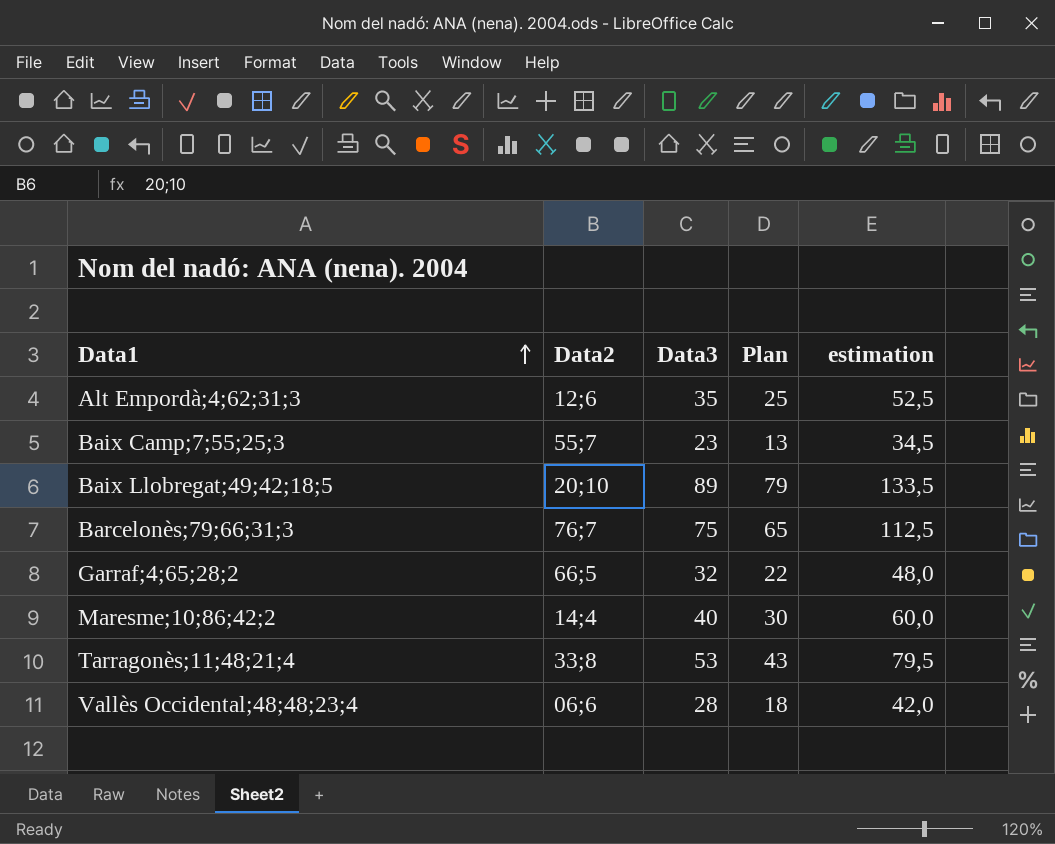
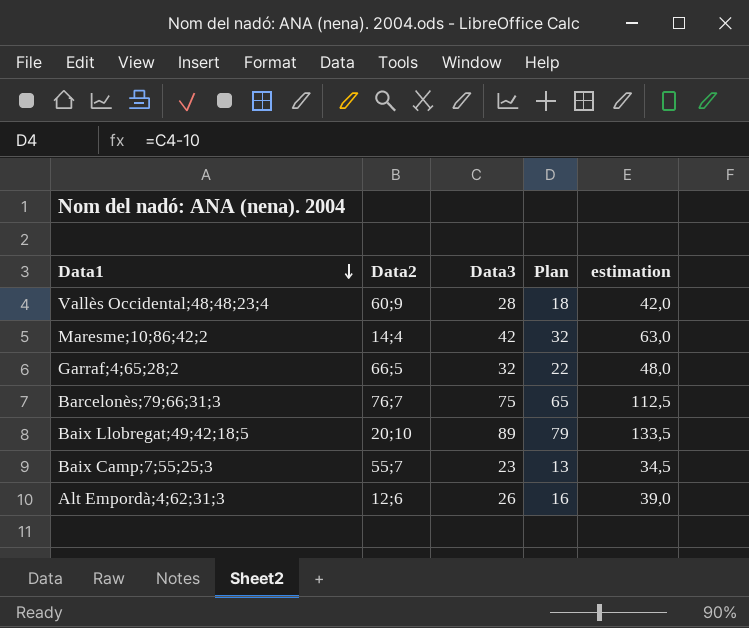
row order: Data1 ascending -> Data1 descending
row Tarragonès;11;48;21;4: 33;8 | 53 | 43 | 79,5 -> none
Vallès Occidental;48;48;23;4 | Data2: 06;6 -> 60;9
Maresme;10;86;42;2 | Data3: 40 -> 42
Maresme;10;86;42;2 | Plan: 30 -> 32
Maresme;10;86;42;2 | estimation: 60,0 -> 63,0
Alt Empordà;4;62;31;3 | Data3: 35 -> 26
Alt Empordà;4;62;31;3 | Plan: 25 -> 16
Alt Empordà;4;62;31;3 | estimation: 52,5 -> 39,0

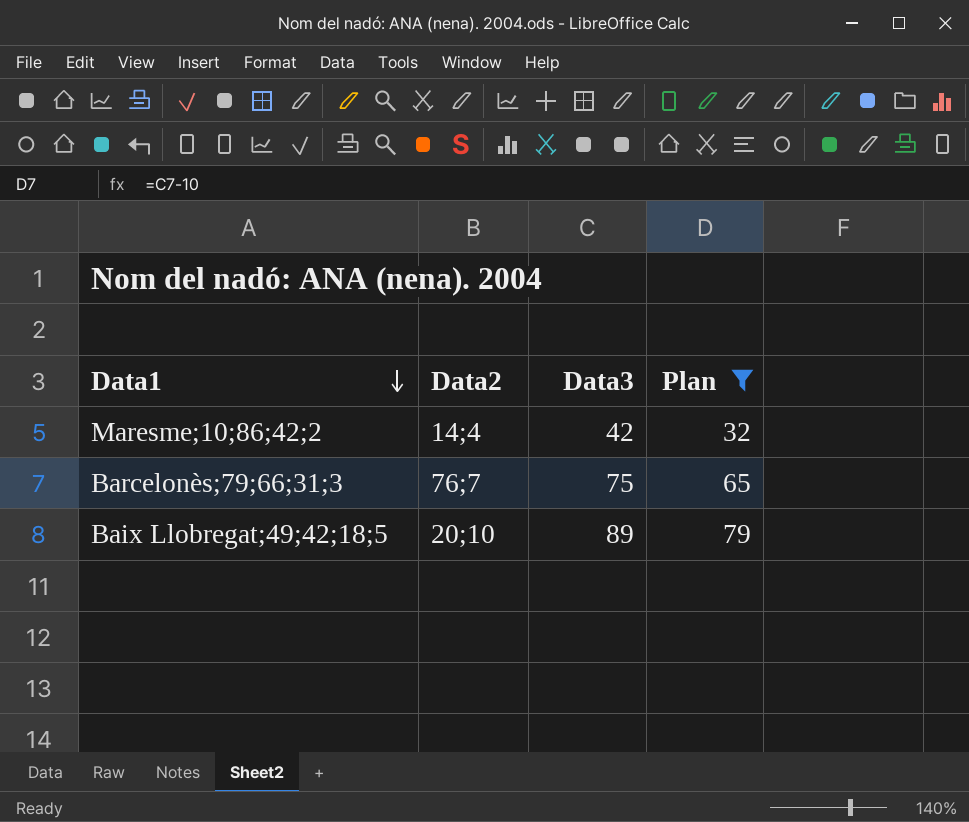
filter: none -> Plan >= 32
column estimation | formula: [Data3] * 1,5 -> none

